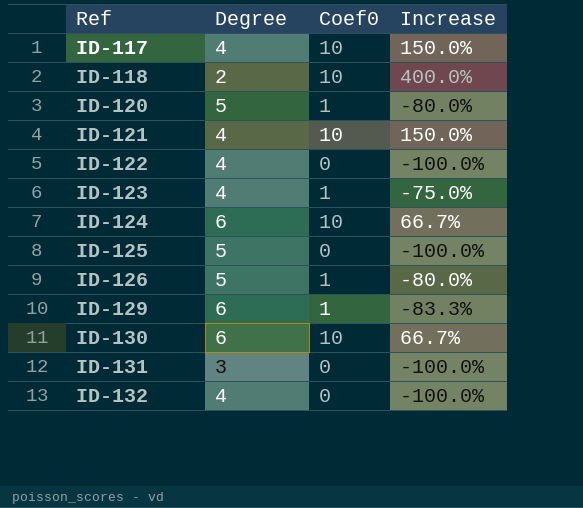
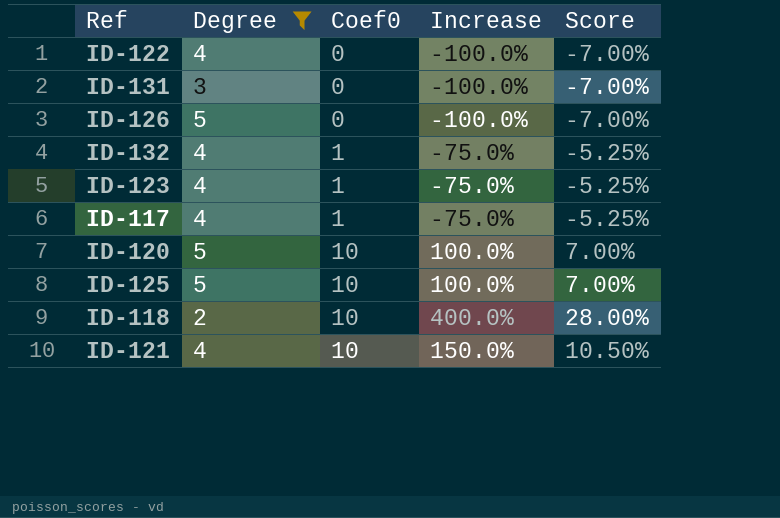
filter: none -> Degree != 6
row order: Ref ascending -> Coef0 ascending
column Score | formula: none -> [Increase] * 0.07
ID-126 | Coef0: 1 -> 0
ID-126 | Increase: -80.0% -> -100.0%
ID-132 | Coef0: 0 -> 1
ID-132 | Increase: -100.0% -> -75.0%
ID-117 | Coef0: 10 -> 1
ID-117 | Increase: 150.0% -> -75.0%
ID-120 | Coef0: 1 -> 10
ID-120 | Increase: -80.0% -> 100.0%
ID-125 | Coef0: 0 -> 10
ID-125 | Increase: -100.0% -> 100.0%

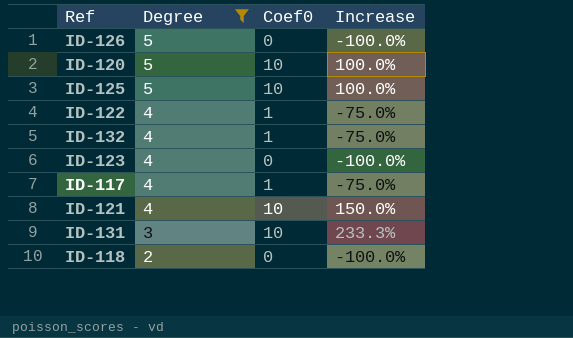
row order: Coef0 ascending -> Degree descending
column Score | formula: [Increase] * 0.07 -> none
ID-122 | Coef0: 0 -> 1
ID-122 | Increase: -100.0% -> -75.0%
ID-123 | Coef0: 1 -> 0
ID-123 | Increase: -75.0% -> -100.0%
ID-131 | Coef0: 0 -> 10
ID-131 | Increase: -100.0% -> 233.3%
ID-118 | Coef0: 10 -> 0
ID-118 | Increase: 400.0% -> -100.0%

